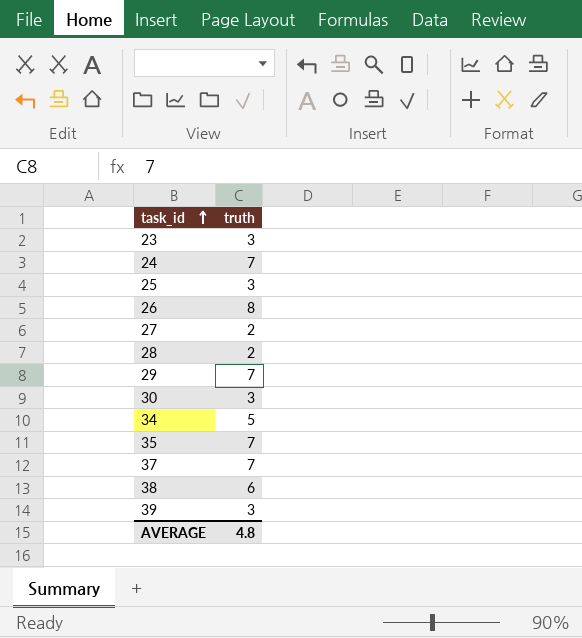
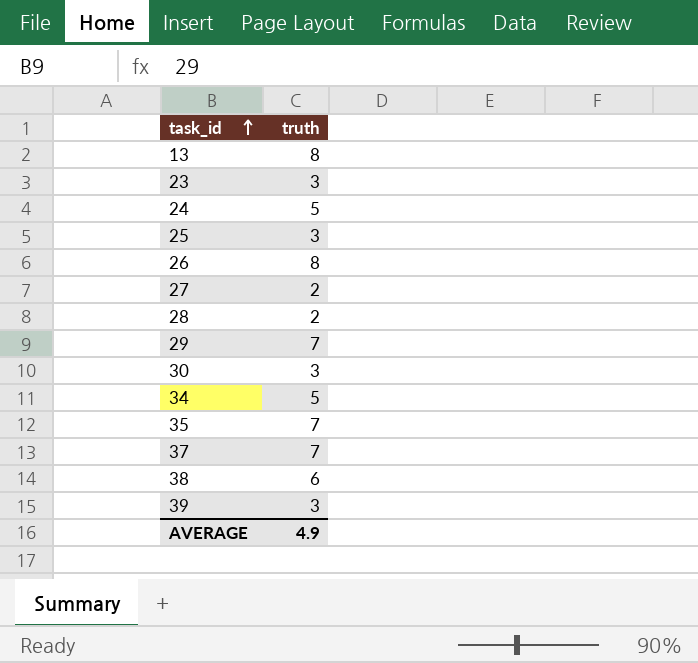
row 13: none -> 8
24 | truth: 7 -> 5
AVERAGE | truth: 4.8 -> 4.9

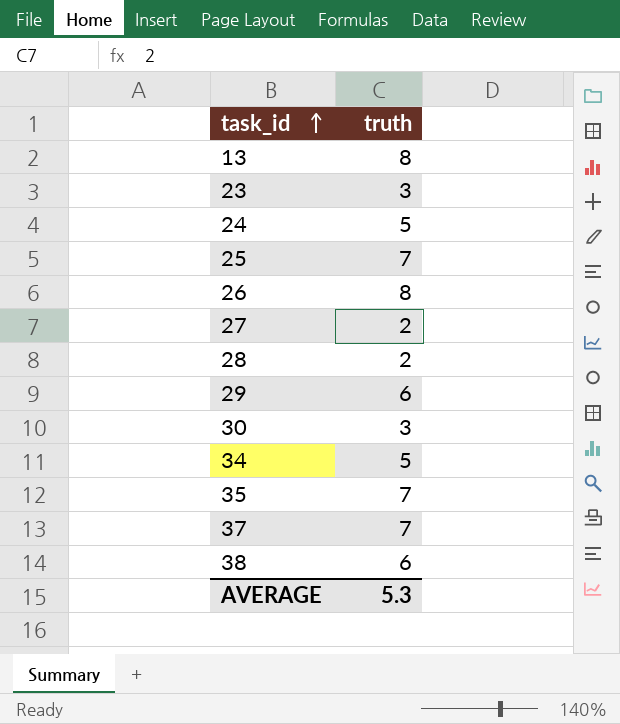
row 39: 3 -> none
25 | truth: 3 -> 7
29 | truth: 7 -> 6
AVERAGE | truth: 4.9 -> 5.3

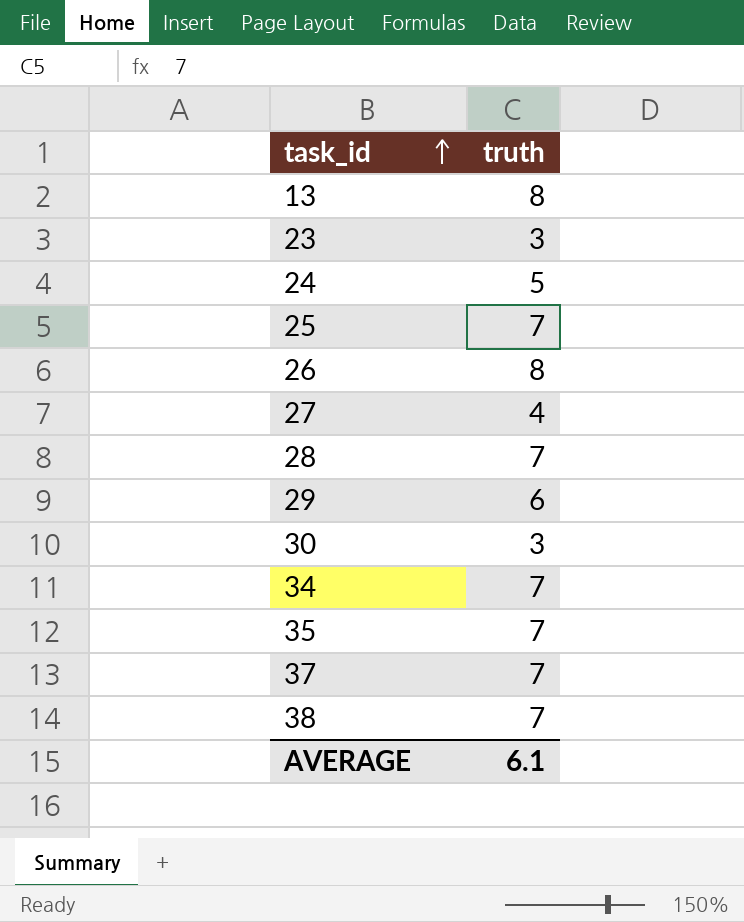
27 | truth: 2 -> 4
28 | truth: 2 -> 7
34 | truth: 5 -> 7
38 | truth: 6 -> 7
AVERAGE | truth: 5.3 -> 6.1

